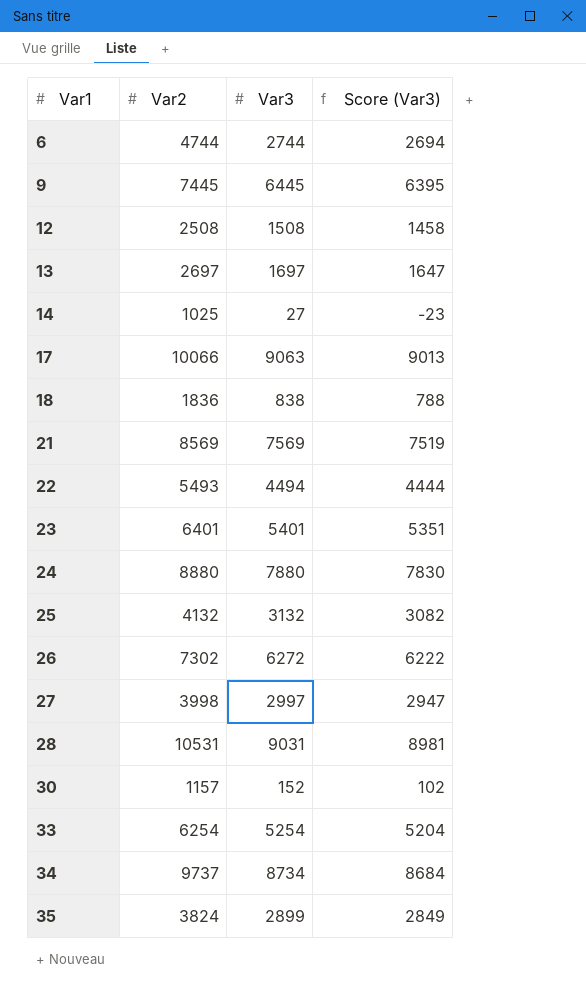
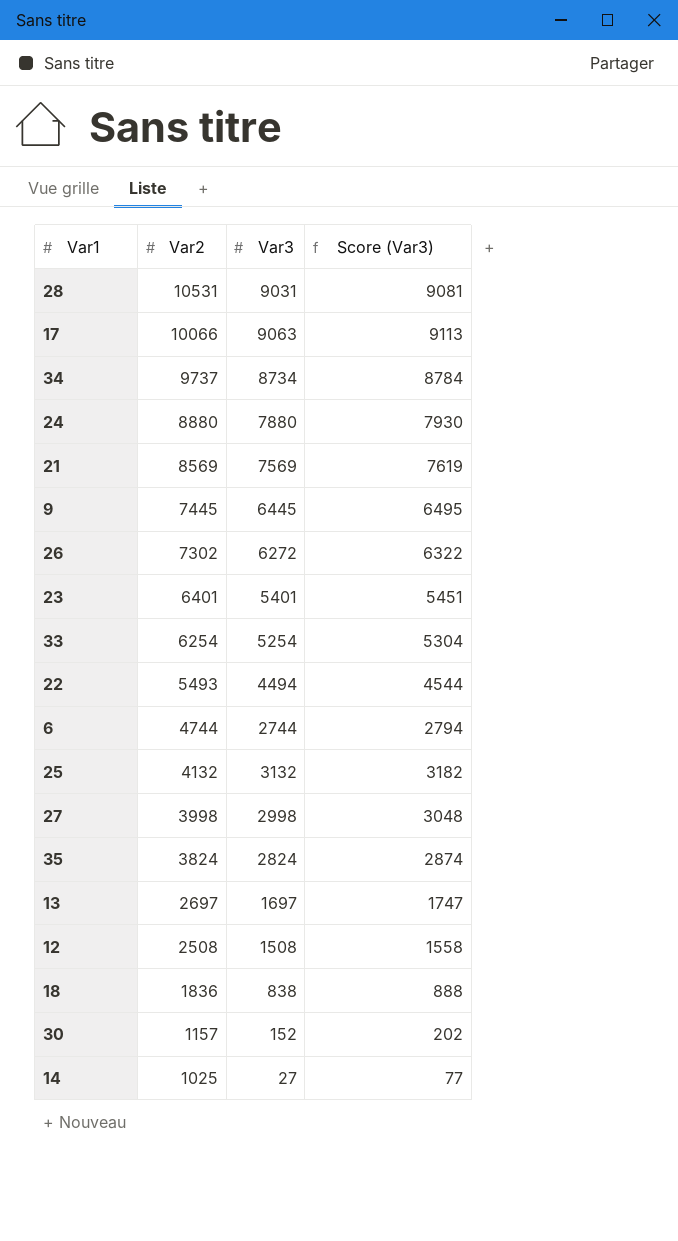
row order: Var1 ascending -> Var2 descending
column Score (Var3) | formula: [Var3] - 50 -> [Var3] + 50
27 | Var3: 2997 -> 2998
35 | Var3: 2899 -> 2824

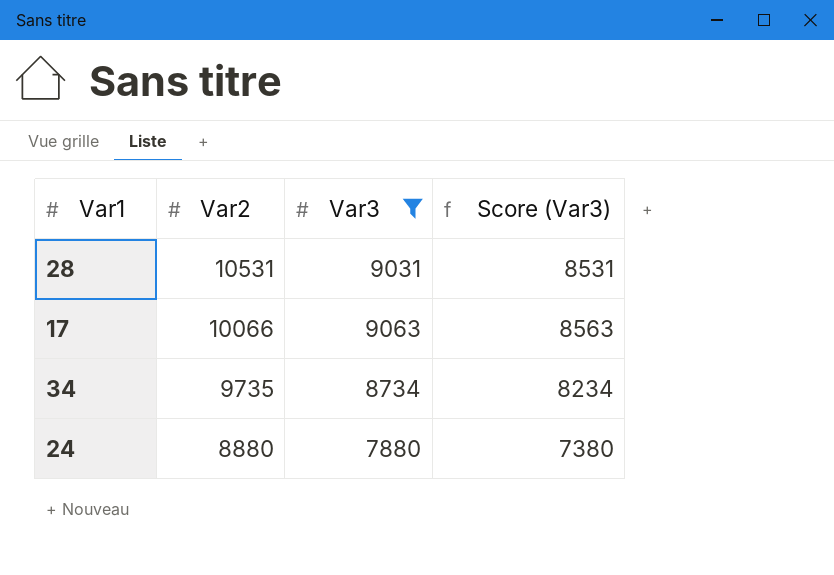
filter: none -> Var3 >= 7880
column Score (Var3) | formula: [Var3] + 50 -> [Var3] - 500
34 | Var2: 9737 -> 9735

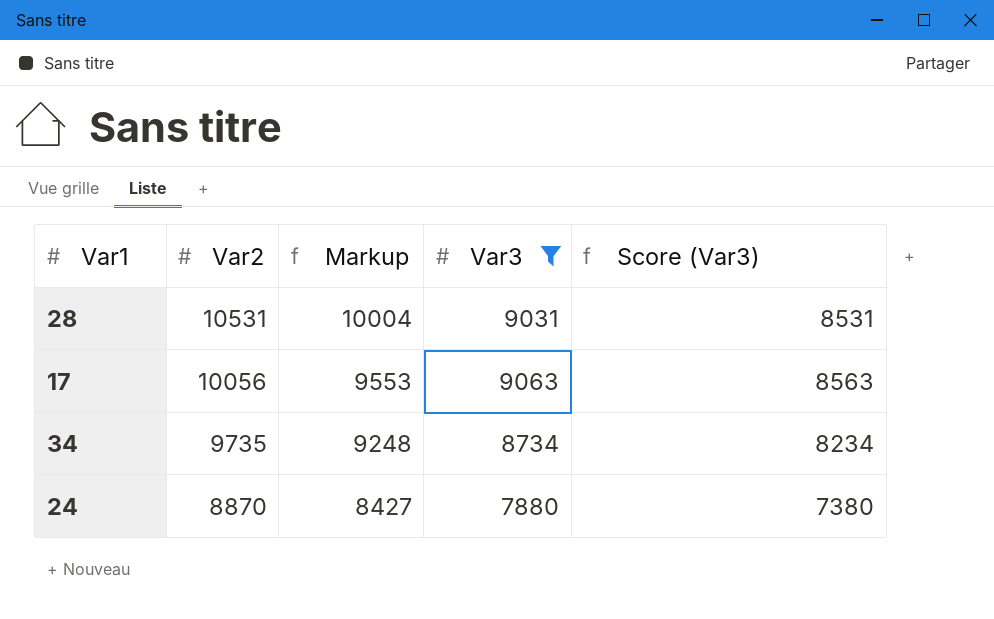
column Markup | formula: none -> [Var2] * 0.95
17 | Var2: 10066 -> 10056
24 | Var2: 8880 -> 8870

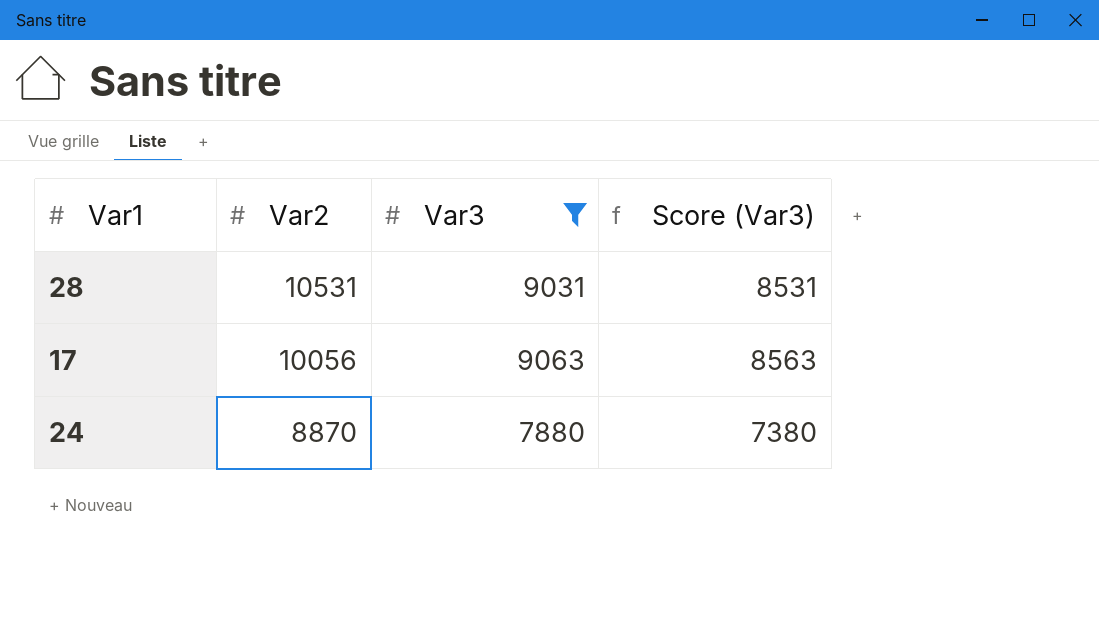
column Markup | formula: [Var2] * 0.95 -> none
row 34: 9735 | 9248 | 8734 | 8234 -> none

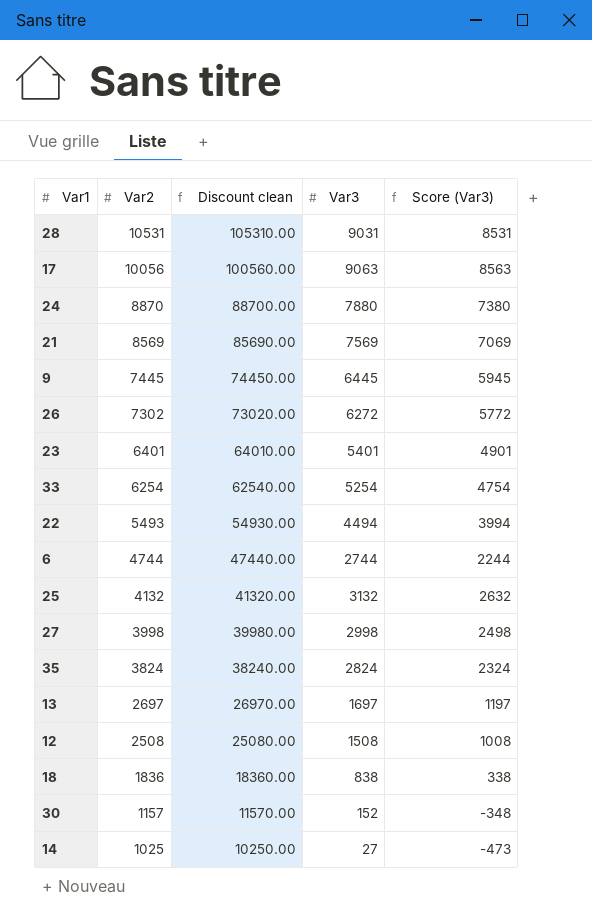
filter: Var3 >= 7880 -> none
column Discount clean | formula: none -> [Var2] * 10

